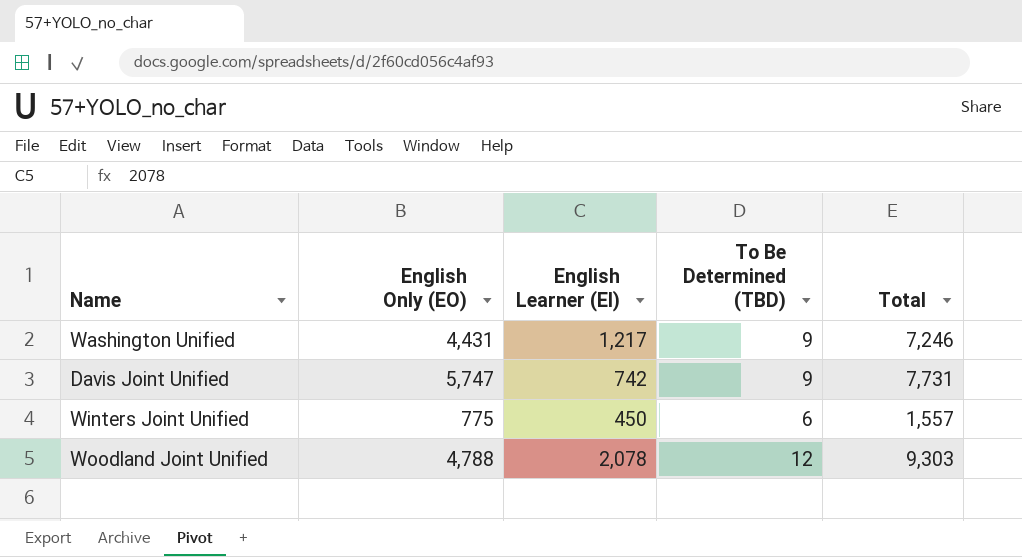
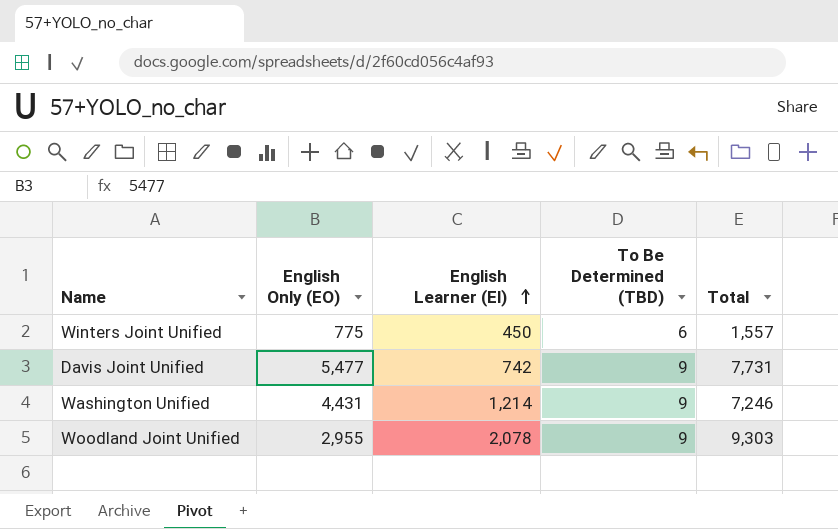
row order: none -> English Learner (El) ascending
Davis Joint Unified | English Only (EO): 5,747 -> 5,477
Washington Unified | English Learner (El): 1,217 -> 1,214
Woodland Joint Unified | English Only (EO): 4,788 -> 2,955
Woodland Joint Unified | To Be Determined (TBD): 12 -> 9

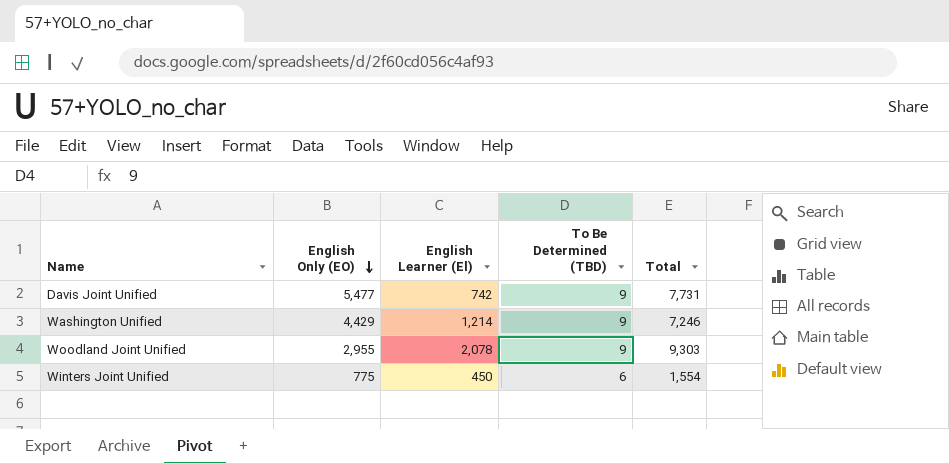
row order: English Learner (El) ascending -> English Only (EO) descending
Washington Unified | English Only (EO): 4,431 -> 4,429
Winters Joint Unified | Total: 1,557 -> 1,554

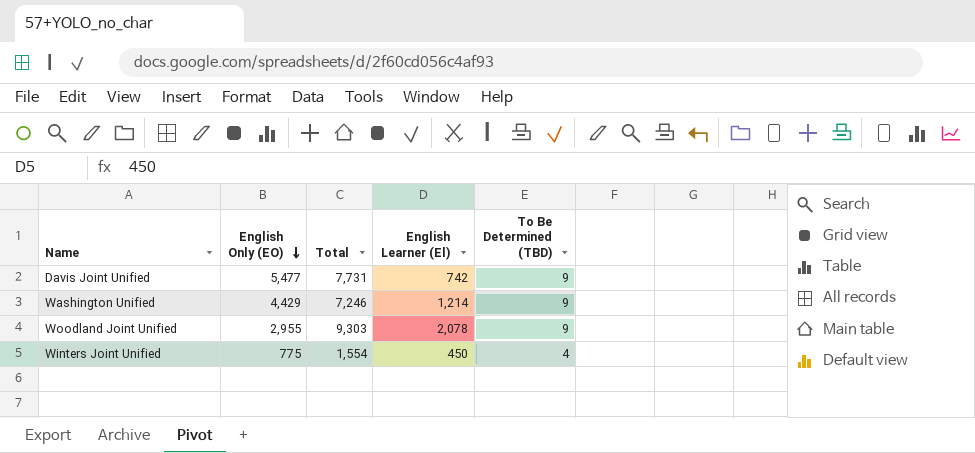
column Total | position: 5 -> 3
Winters Joint Unified | To Be Determined (TBD): 6 -> 4

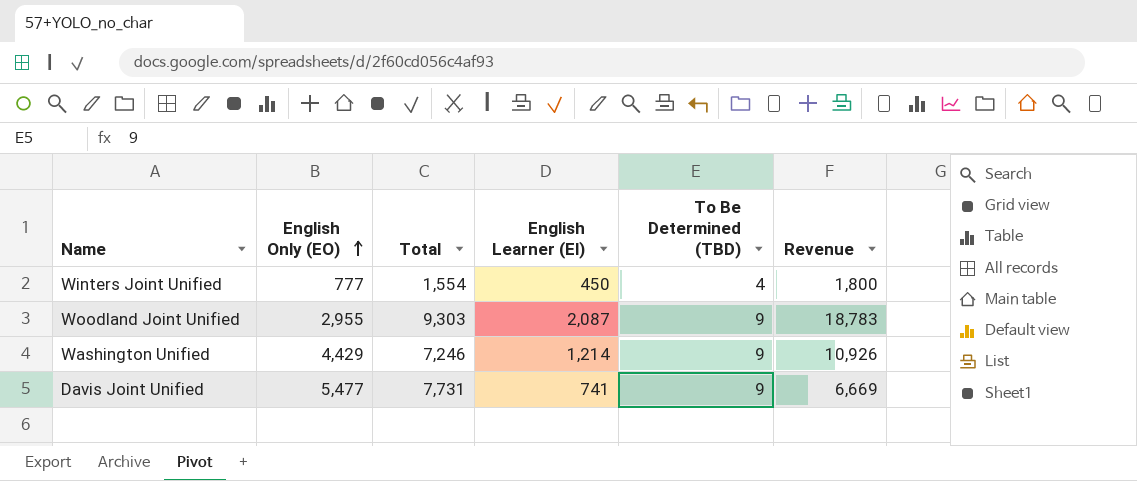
row order: English Only (EO) descending -> English Only (EO) ascending
column Revenue | formula: none -> [English Learner (El)] * [To Be Determined (TBD)]
Winters Joint Unified | English Only (EO): 775 -> 777
Woodland Joint Unified | English Learner (El): 2,078 -> 2,087
Davis Joint Unified | English Learner (El): 742 -> 741

